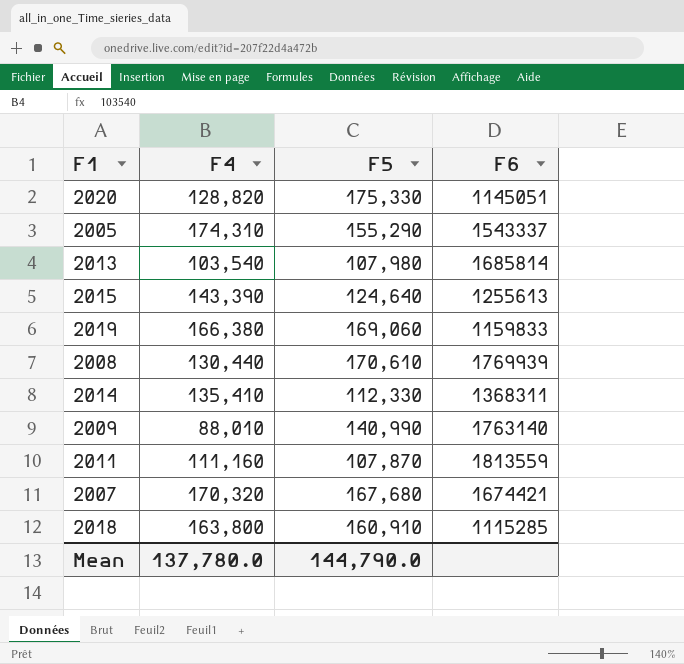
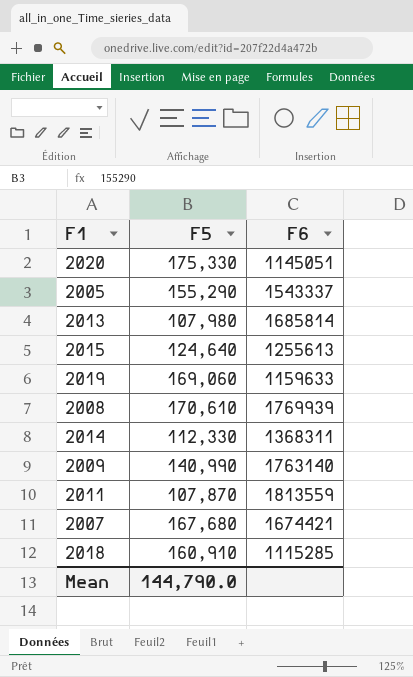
column F4 | position: 2 -> none
2019 | F6: 1159833 -> 1159633

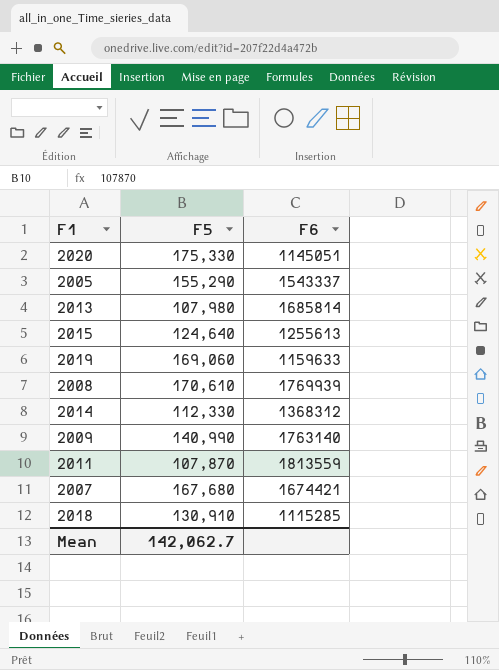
2014 | F6: 1368311 -> 1368312
2018 | F5: 160,910 -> 130,910
Mean | F5: 144,790.0 -> 142,062.7

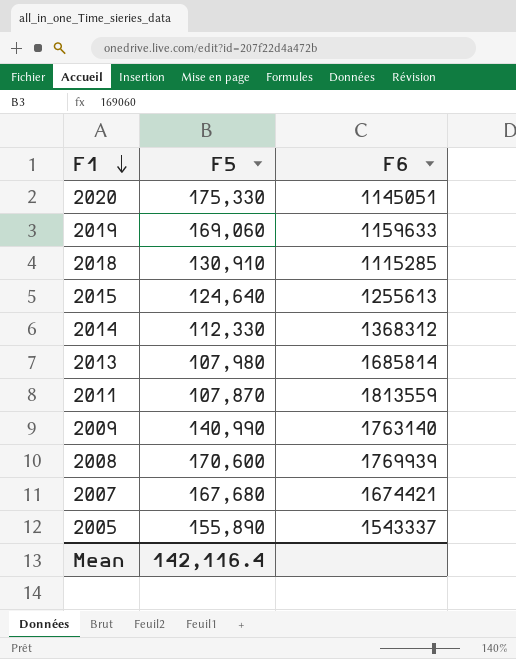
row order: none -> F1 descending
2008 | F5: 170,610 -> 170,600
2005 | F5: 155,290 -> 155,890
Mean | F5: 142,062.7 -> 142,116.4

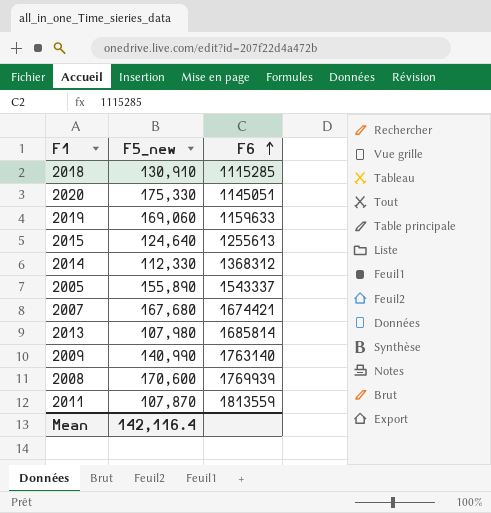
row order: F1 descending -> F6 ascending
column name: F5 -> F5_new

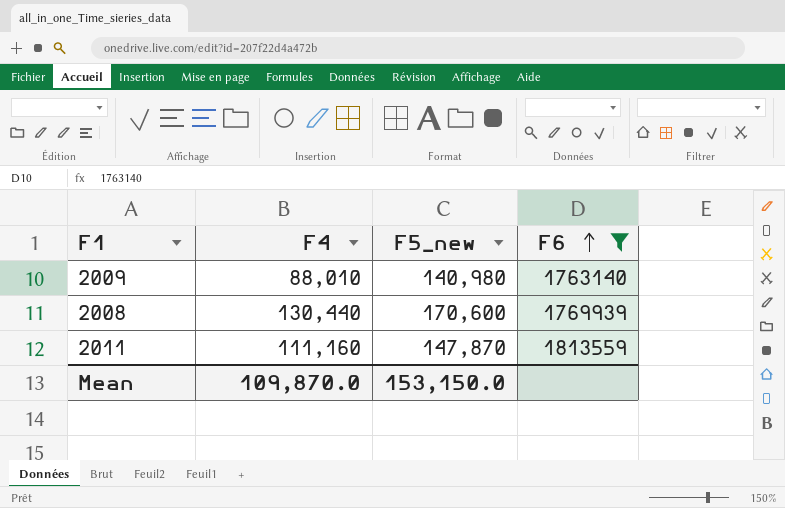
filter: none -> F6 >= 1763140
column F4 | position: none -> 2
2009 | F5_new: 140,990 -> 140,980
2011 | F5_new: 107,870 -> 147,870
Mean | F5_new: 142,116.4 -> 153,150.0

